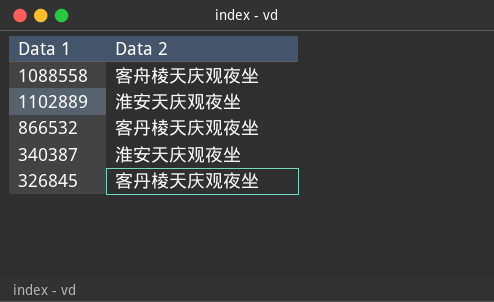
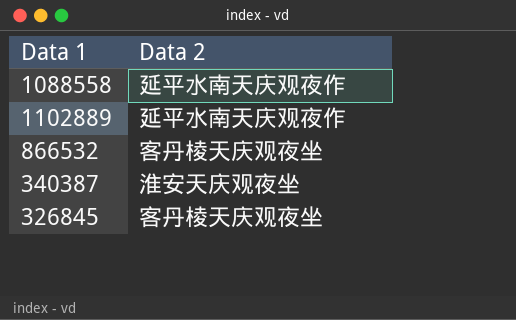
1088558 | Data 2: 客舟棱天庆观夜坐 -> 延平水南天庆观夜作
1102889 | Data 2: 淮安天庆观夜坐 -> 延平水南天庆观夜作

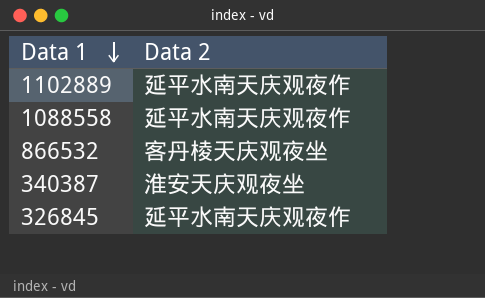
row order: none -> Data 1 descending
326845 | Data 2: 客丹棱天庆观夜坐 -> 延平水南天庆观夜作

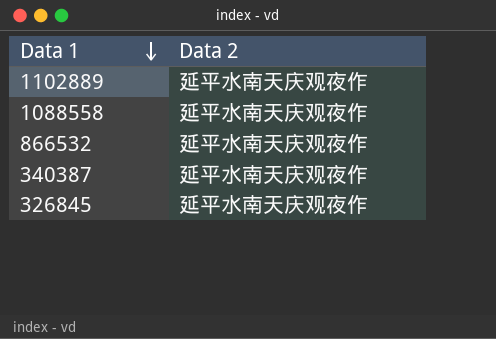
866532 | Data 2: 客丹棱天庆观夜坐 -> 延平水南天庆观夜作
340387 | Data 2: 淮安天庆观夜坐 -> 延平水南天庆观夜作

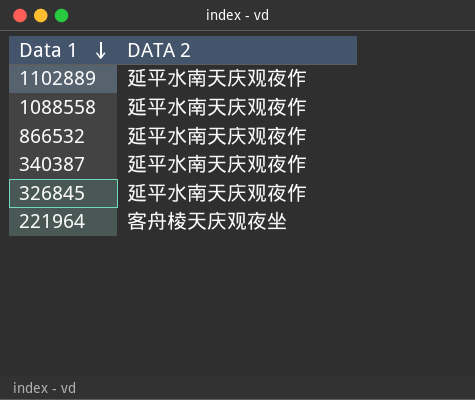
column name: Data 2 -> DATA 2
row 221964: none -> 客舟棱天庆观夜坐

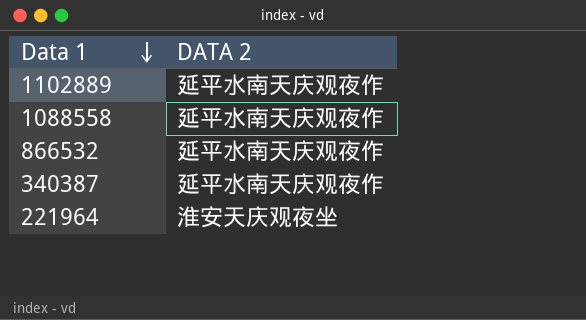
row 326845: 延平水南天庆观夜作 -> none
221964 | DATA 2: 客舟棱天庆观夜坐 -> 淮安天庆观夜坐

